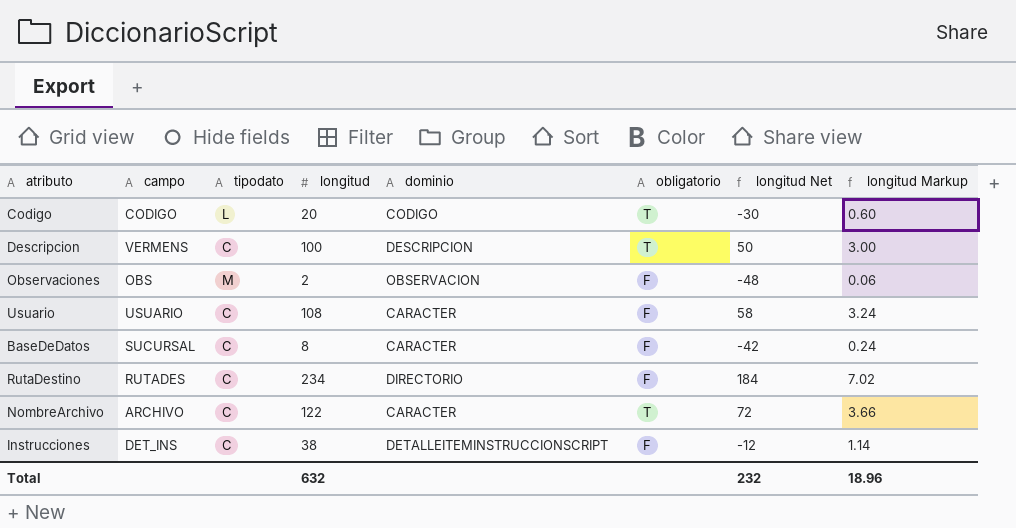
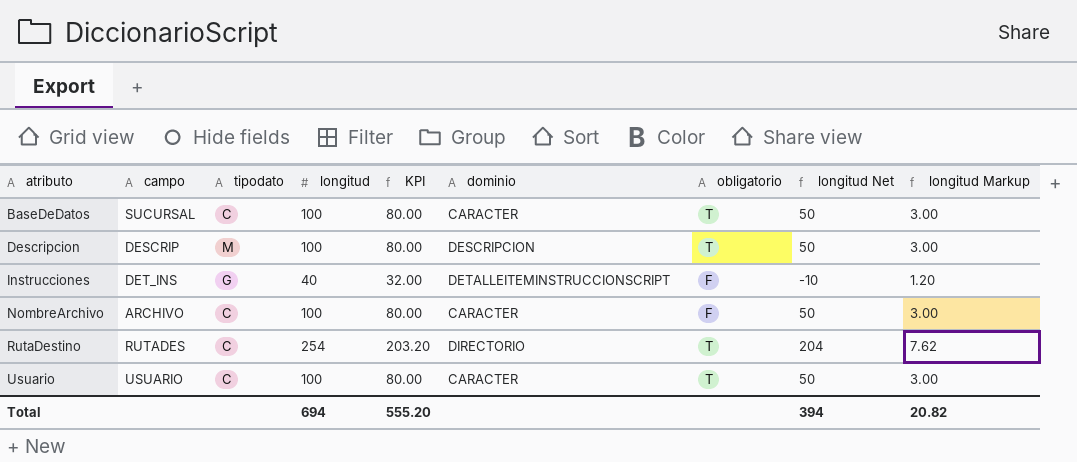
row order: none -> atributo ascending
column KPI | formula: none -> [longitud] * 0.8
row Codigo: CODIGO | L | 20 | CODIGO | T | -30 | 0.60 -> none
row Observaciones: OBS | M | 2 | OBSERVACION | F | -48 | 0.06 -> none
BaseDeDatos | longitud: 8 -> 100
BaseDeDatos | obligatorio: F -> T
BaseDeDatos | longitud Net: -42 -> 50
BaseDeDatos | longitud Markup: 0.24 -> 3.00
Descripcion | campo: VERMENS -> DESCRIP
Descripcion | tipodato: C -> M
Instrucciones | tipodato: C -> G
Instrucciones | longitud: 38 -> 40
Instrucciones | longitud Net: -12 -> -10
Instrucciones | longitud Markup: 1.14 -> 1.20
NombreArchivo | longitud: 122 -> 100
NombreArchivo | obligatorio: T -> F
NombreArchivo | longitud Net: 72 -> 50
NombreArchivo | longitud Markup: 3.66 -> 3.00
RutaDestino | longitud: 234 -> 254
RutaDestino | obligatorio: F -> T
RutaDestino | longitud Net: 184 -> 204
RutaDestino | longitud Markup: 7.02 -> 7.62
Usuario | longitud: 108 -> 100
Usuario | obligatorio: F -> T
Usuario | longitud Net: 58 -> 50
Usuario | longitud Markup: 3.24 -> 3.00
Total | longitud: 632 -> 694
Total | longitud Net: 232 -> 394
Total | longitud Markup: 18.96 -> 20.82

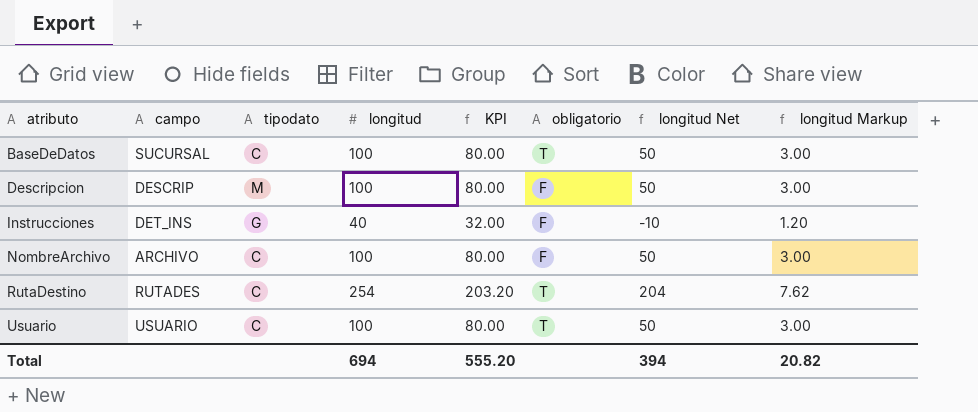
column dominio | position: 6 -> none
Descripcion | obligatorio: T -> F

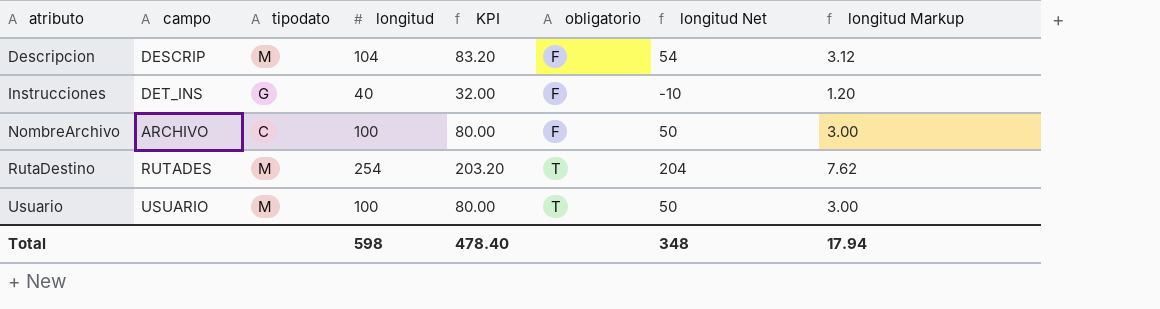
row BaseDeDatos: SUCURSAL | C | 100 | 80.00 | T | 50 | 3.00 -> none
Descripcion | longitud: 100 -> 104
Descripcion | KPI: 80.00 -> 83.20
Descripcion | longitud Net: 50 -> 54
Descripcion | longitud Markup: 3.00 -> 3.12
RutaDestino | tipodato: C -> M
Usuario | tipodato: C -> M
Total | longitud: 694 -> 598
Total | KPI: 555.20 -> 478.40
Total | longitud Net: 394 -> 348
Total | longitud Markup: 20.82 -> 17.94

